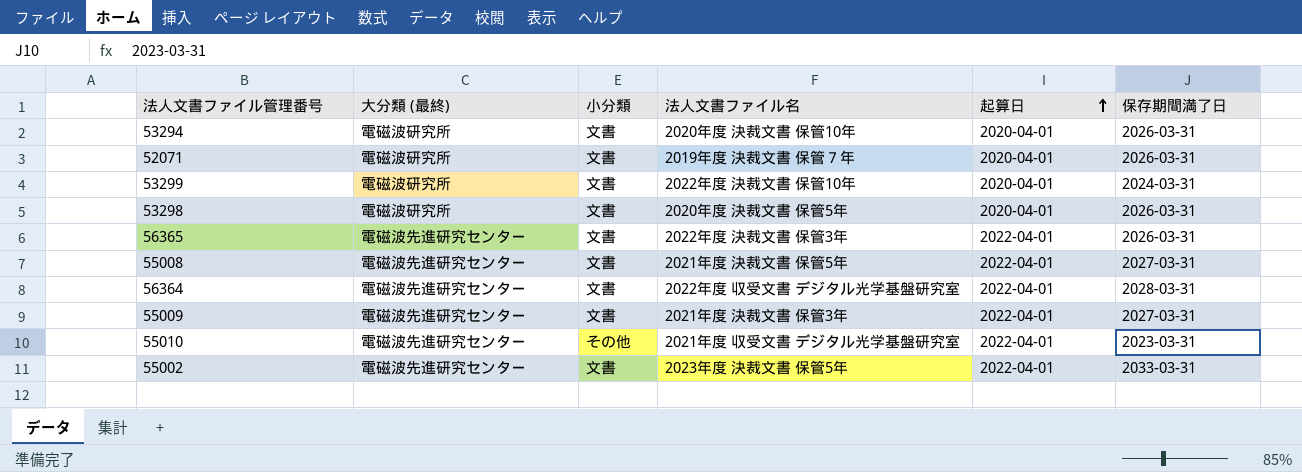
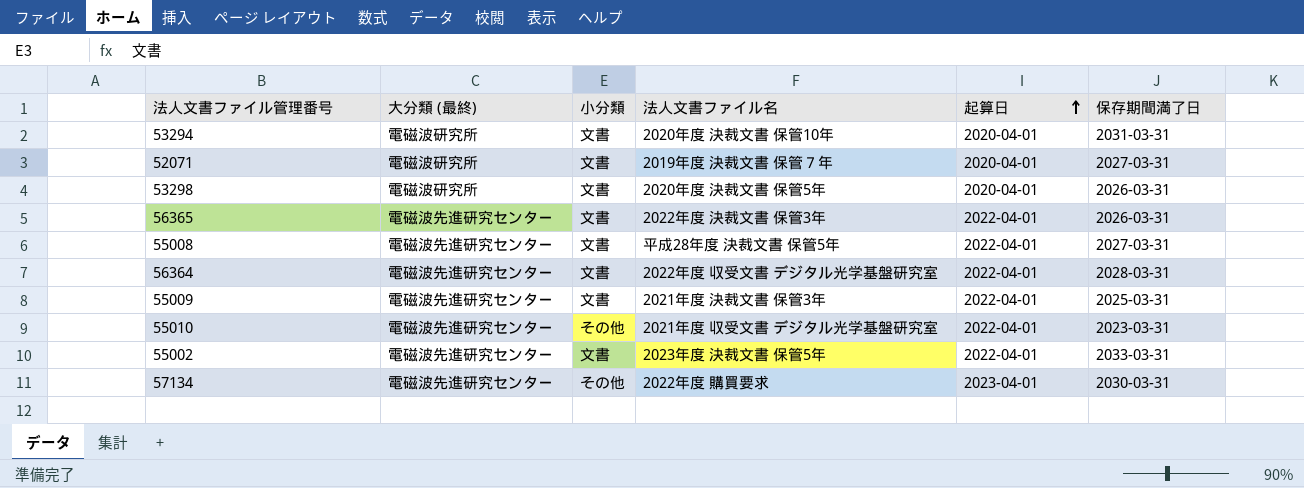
row 53299: 電磁波研究所 | 文書 | 2022年度 決裁文書 保管10年 | 2020-04-01 | 2024-03-31 -> none
53294 | 保存期間満了日: 2026-03-31 -> 2031-03-31
52071 | 保存期間満了日: 2026-03-31 -> 2027-03-31
55008 | 法人文書ファイル名: 2021年度 決裁文書 保管5年 -> 平成28年度 決裁文書 保管5年
55009 | 保存期間満了日: 2027-03-31 -> 2025-03-31
row 57134: none -> 電磁波先進研究センター | その他 | 2022年度 購買要求 | 2023-04-01 | 2030-03-31

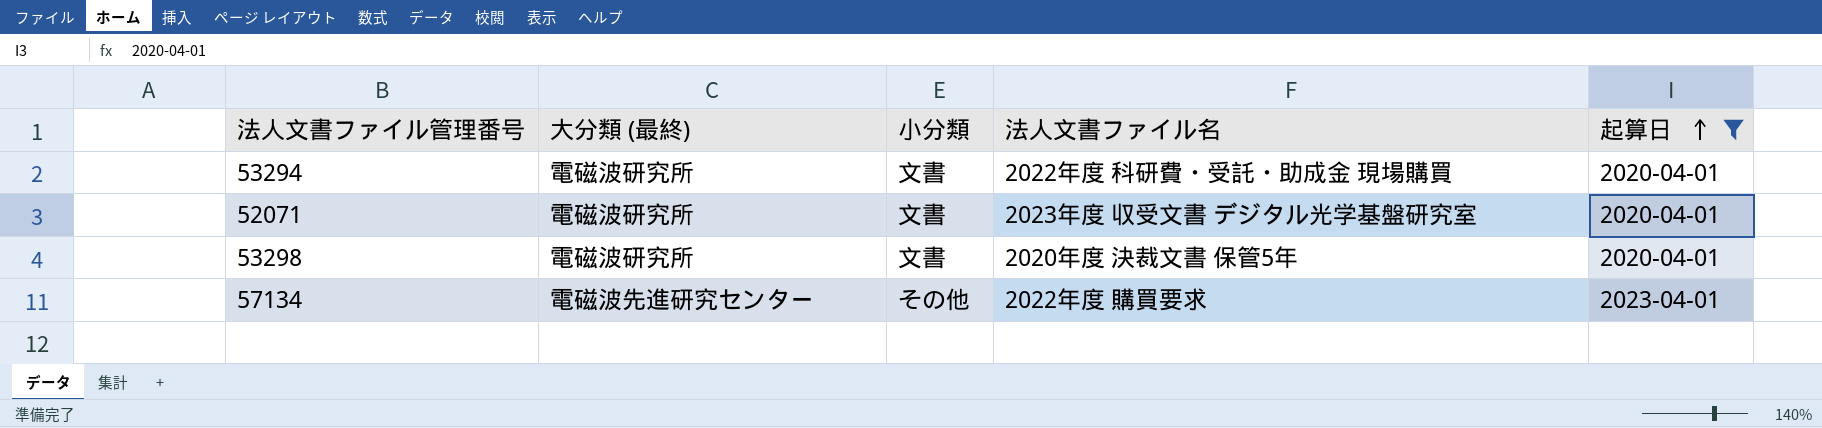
filter: none -> 起算日 != 2022-04-01
column 保存期間満了日 | position: 6 -> none
53294 | 法人文書ファイル名: 2020年度 決裁文書 保管10年 -> 2022年度 科研費・受託・助成金 現場購買
52071 | 法人文書ファイル名: 2019年度 決裁文書 保管７年 -> 2023年度 収受文書 デジタル光学基盤研究室

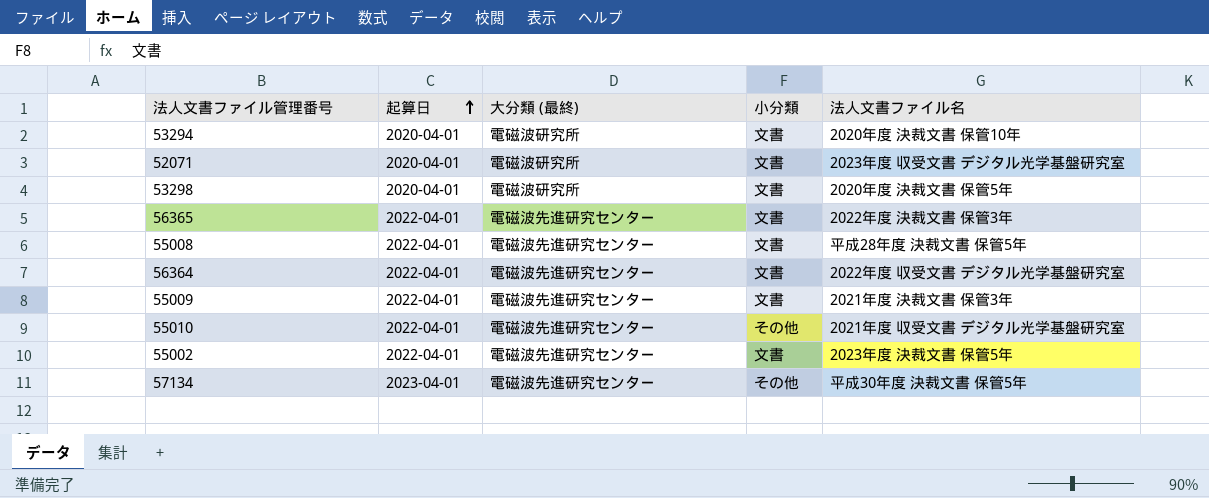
filter: 起算日 != 2022-04-01 -> none
column 起算日 | position: 5 -> 2
53294 | 法人文書ファイル名: 2022年度 科研費・受託・助成金 現場購買 -> 2020年度 決裁文書 保管10年
57134 | 法人文書ファイル名: 2022年度 購買要求 -> 平成30年度 決裁文書 保管5年

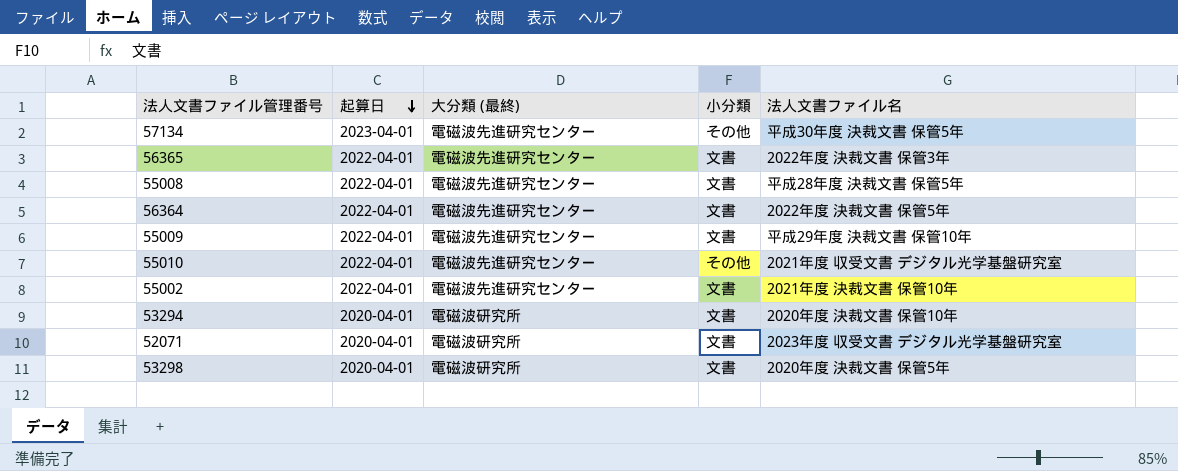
row order: 起算日 ascending -> 起算日 descending
56364 | 法人文書ファイル名: 2022年度 収受文書 デジタル光学基盤研究室 -> 2022年度 決裁文書 保管5年
55009 | 法人文書ファイル名: 2021年度 決裁文書 保管3年 -> 平成29年度 決裁文書 保管10年
55002 | 法人文書ファイル名: 2023年度 決裁文書 保管5年 -> 2021年度 決裁文書 保管10年

